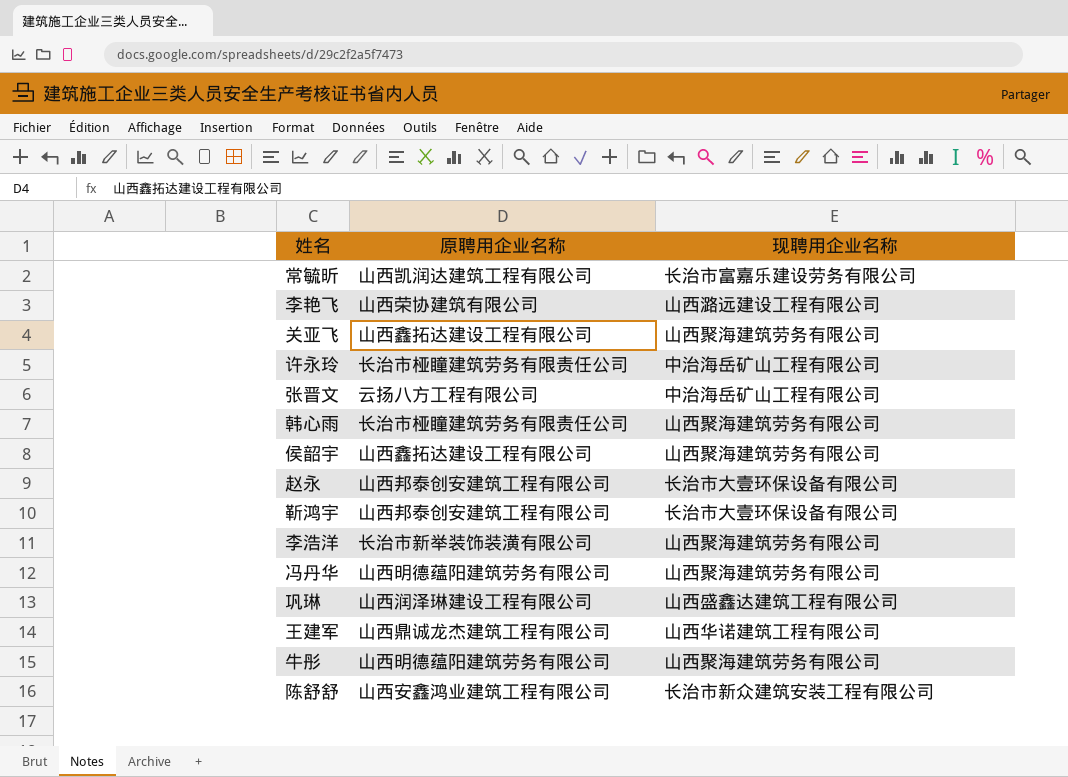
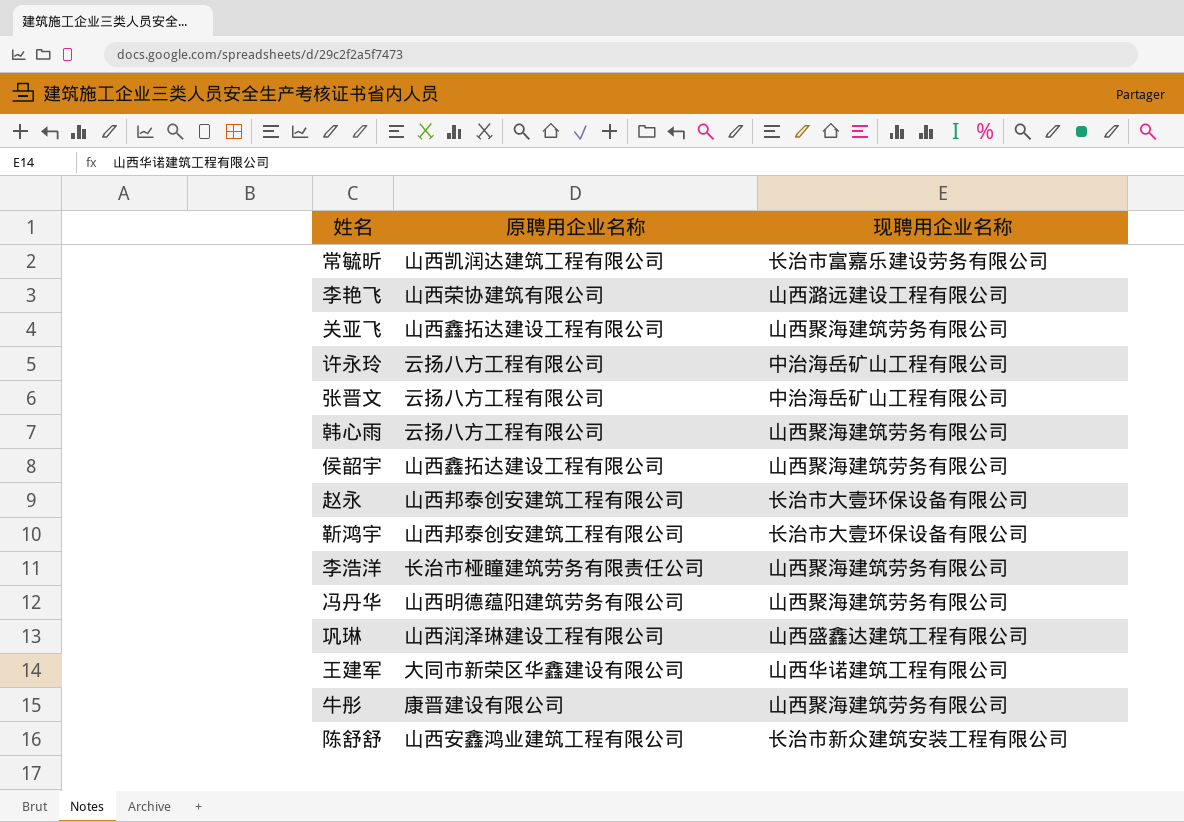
许永玲 | 原聘用企业名称: 长治市桠瞳建筑劳务有限责任公司 -> 云扬八方工程有限公司
韩心雨 | 原聘用企业名称: 长治市桠瞳建筑劳务有限责任公司 -> 云扬八方工程有限公司
李浩洋 | 原聘用企业名称: 长治市新举装饰装潢有限公司 -> 长治市桠瞳建筑劳务有限责任公司
王建军 | 原聘用企业名称: 山西鼎诚龙杰建筑工程有限公司 -> 大同市新荣区华鑫建设有限公司
牛彤 | 原聘用企业名称: 山西明德蕴阳建筑劳务有限公司 -> 康晋建设有限公司

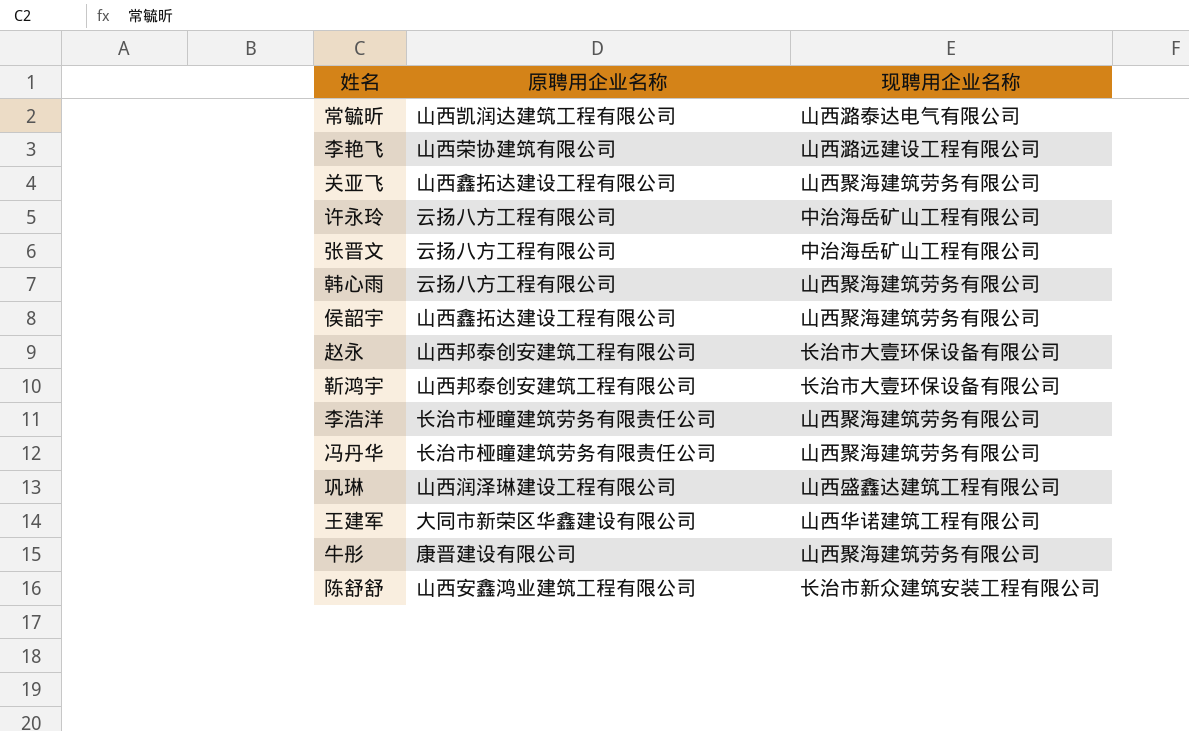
常毓昕 | 现聘用企业名称: 长治市富嘉乐建设劳务有限公司 -> 山西潞泰达电气有限公司
冯丹华 | 原聘用企业名称: 山西明德蕴阳建筑劳务有限公司 -> 长治市桠瞳建筑劳务有限责任公司

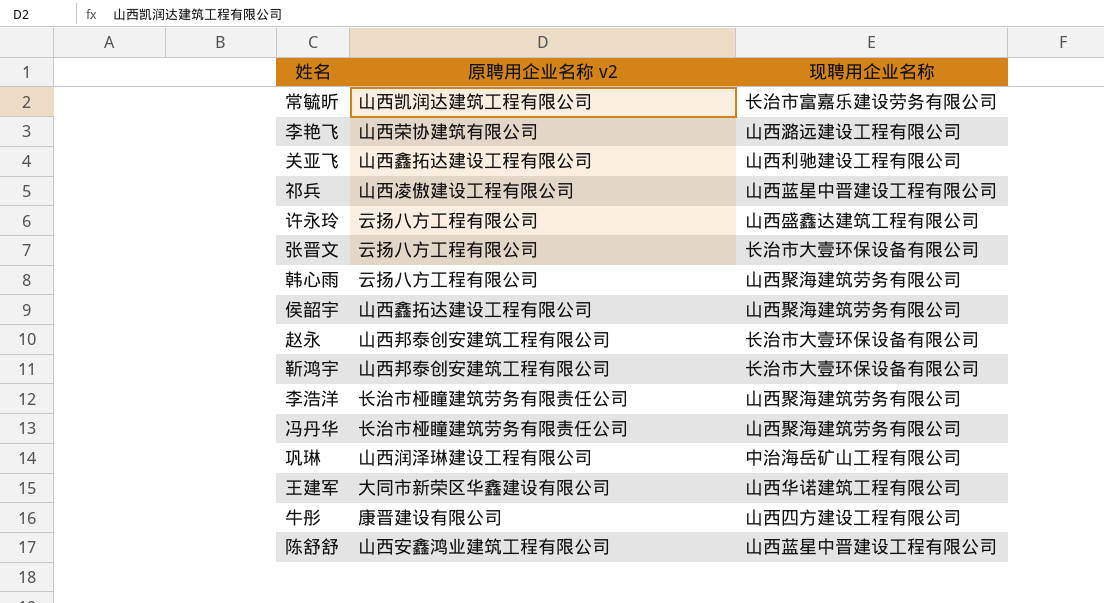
column name: 原聘用企业名称 -> 原聘用企业名称 v2
常毓昕 | 现聘用企业名称: 山西潞泰达电气有限公司 -> 长治市富嘉乐建设劳务有限公司
关亚飞 | 现聘用企业名称: 山西聚海建筑劳务有限公司 -> 山西利驰建设工程有限公司
row 祁兵: none -> 山西凌傲建设工程有限公司 | 山西蓝星中晋建设工程有限公司
许永玲 | 现聘用企业名称: 中治海岳矿山工程有限公司 -> 山西盛鑫达建筑工程有限公司
张晋文 | 现聘用企业名称: 中治海岳矿山工程有限公司 -> 长治市大壹环保设备有限公司
巩琳 | 现聘用企业名称: 山西盛鑫达建筑工程有限公司 -> 中治海岳矿山工程有限公司
牛彤 | 现聘用企业名称: 山西聚海建筑劳务有限公司 -> 山西四方建设工程有限公司
陈舒舒 | 现聘用企业名称: 长治市新众建筑安装工程有限公司 -> 山西蓝星中晋建设工程有限公司

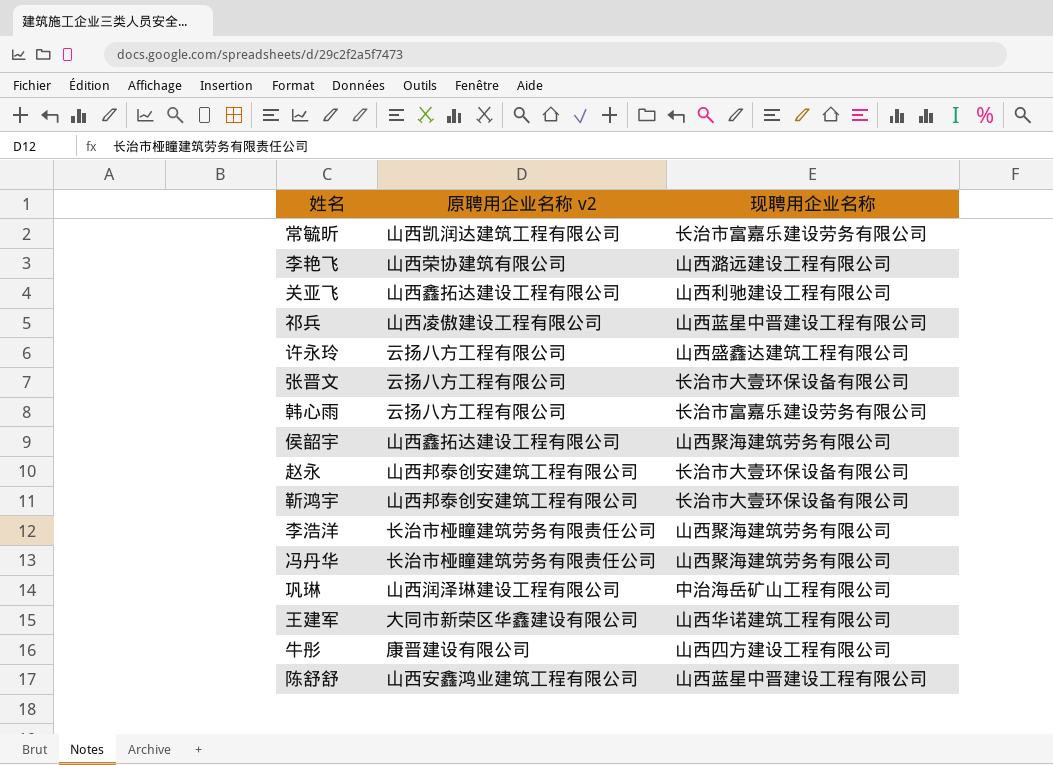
韩心雨 | 现聘用企业名称: 山西聚海建筑劳务有限公司 -> 长治市富嘉乐建设劳务有限公司

